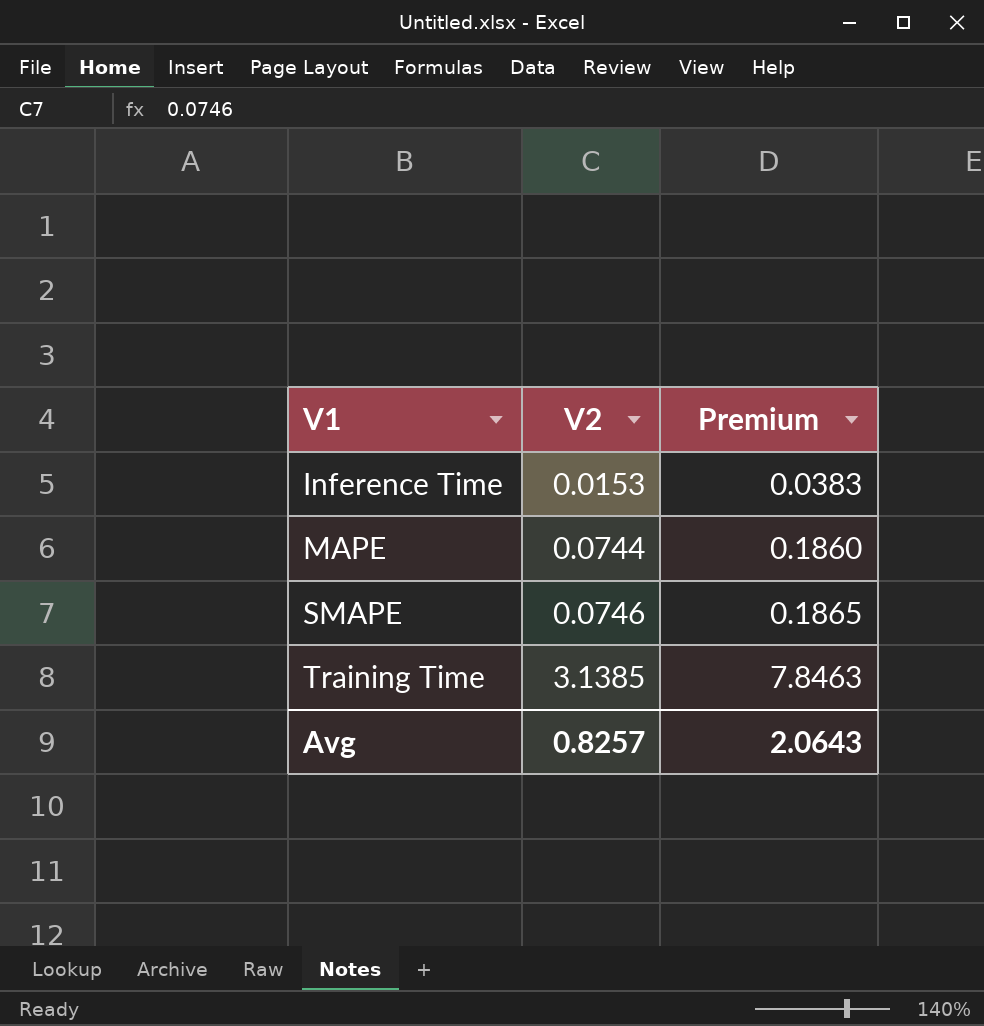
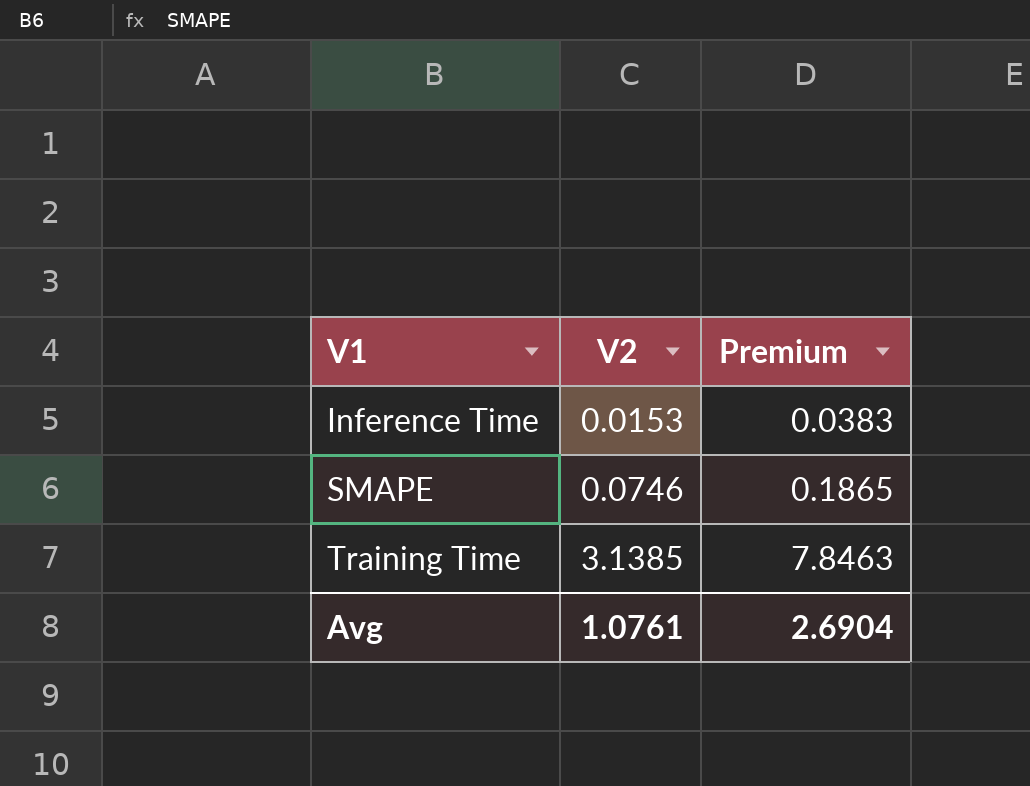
row MAPE: 0.0744 | 0.1860 -> none
Avg | V2: 0.8257 -> 1.0761
Avg | Premium: 2.0643 -> 2.6904

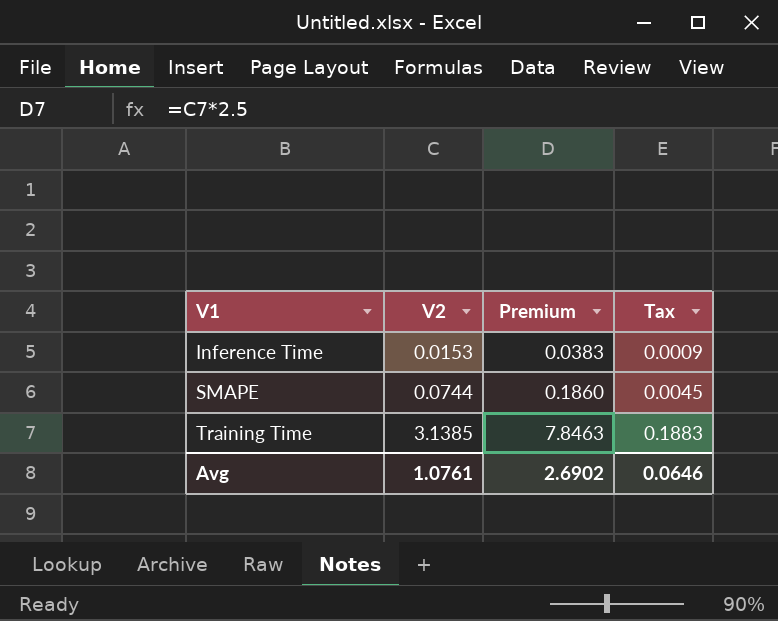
column Tax | formula: none -> [V2] * 0.06
SMAPE | V2: 0.0746 -> 0.0744
SMAPE | Premium: 0.1865 -> 0.1860
Avg | Premium: 2.6904 -> 2.6902

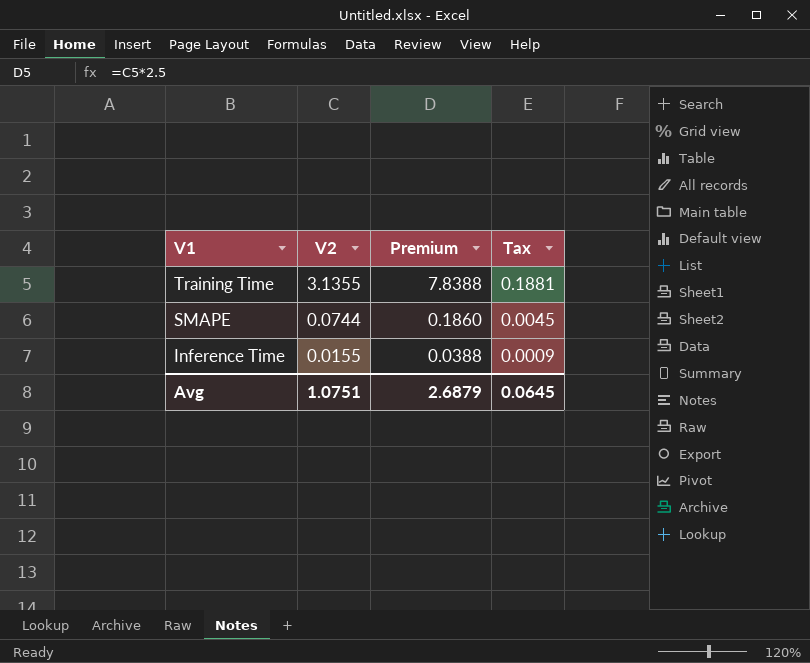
row order: V1 ascending -> V1 descending
Training Time | V2: 3.1385 -> 3.1355
Training Time | Premium: 7.8463 -> 7.8388
Training Time | Tax: 0.1883 -> 0.1881
Inference Time | V2: 0.0153 -> 0.0155
Inference Time | Premium: 0.0383 -> 0.0388
Avg | V2: 1.0761 -> 1.0751
Avg | Premium: 2.6902 -> 2.6879
Avg | Tax: 0.0646 -> 0.0645

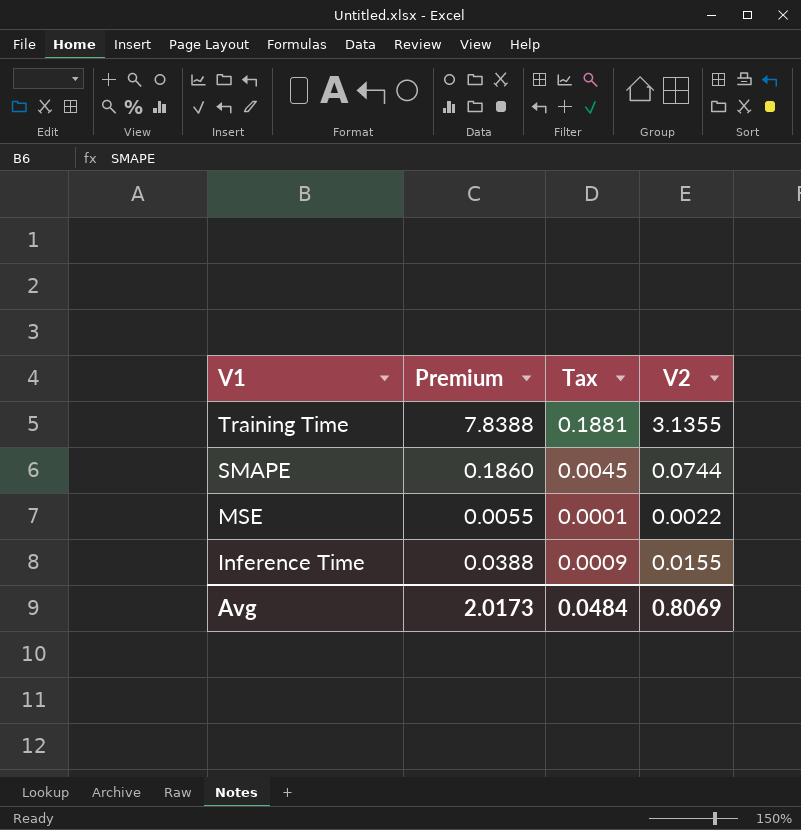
column V2 | position: 2 -> 4
row MSE: none -> 0.0055 | 0.0001 | 0.0022
Avg | Premium: 2.6879 -> 2.0173
Avg | Tax: 0.0645 -> 0.0484
Avg | V2: 1.0751 -> 0.8069

